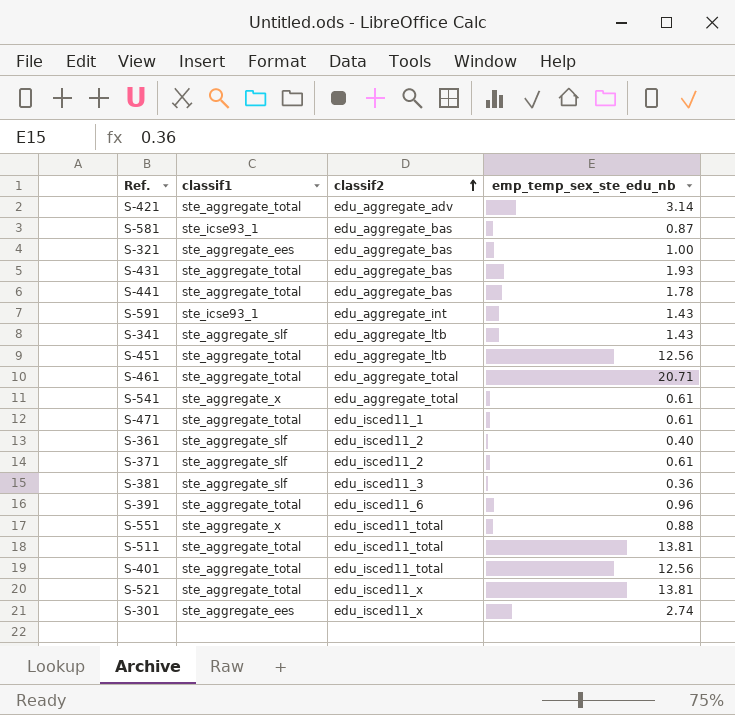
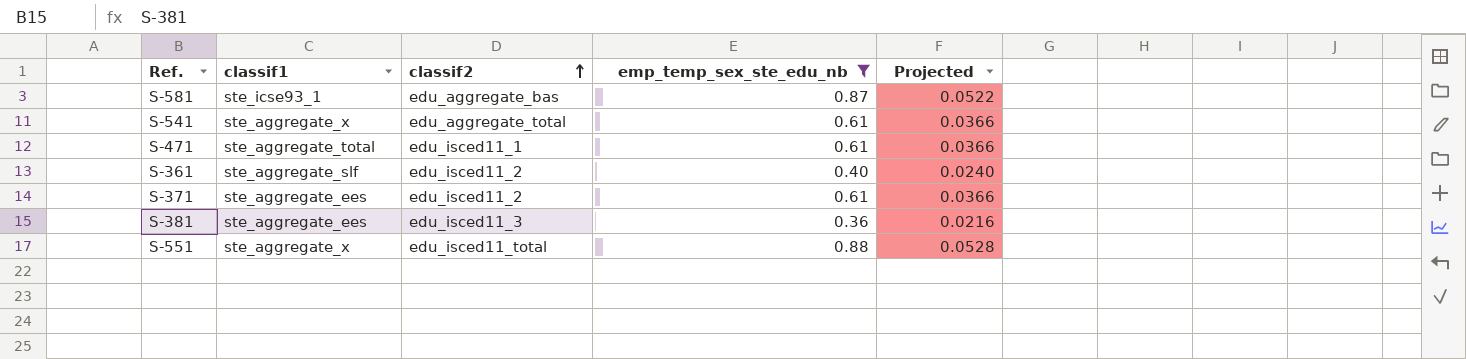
filter: none -> emp_temp_sex_ste_edu_nb <= 0.88
column Projected | formula: none -> [emp_temp_sex_ste_edu_nb] * 0.06
S-371 | classif1: ste_aggregate_slf -> ste_aggregate_ees
S-381 | classif1: ste_aggregate_slf -> ste_aggregate_ees

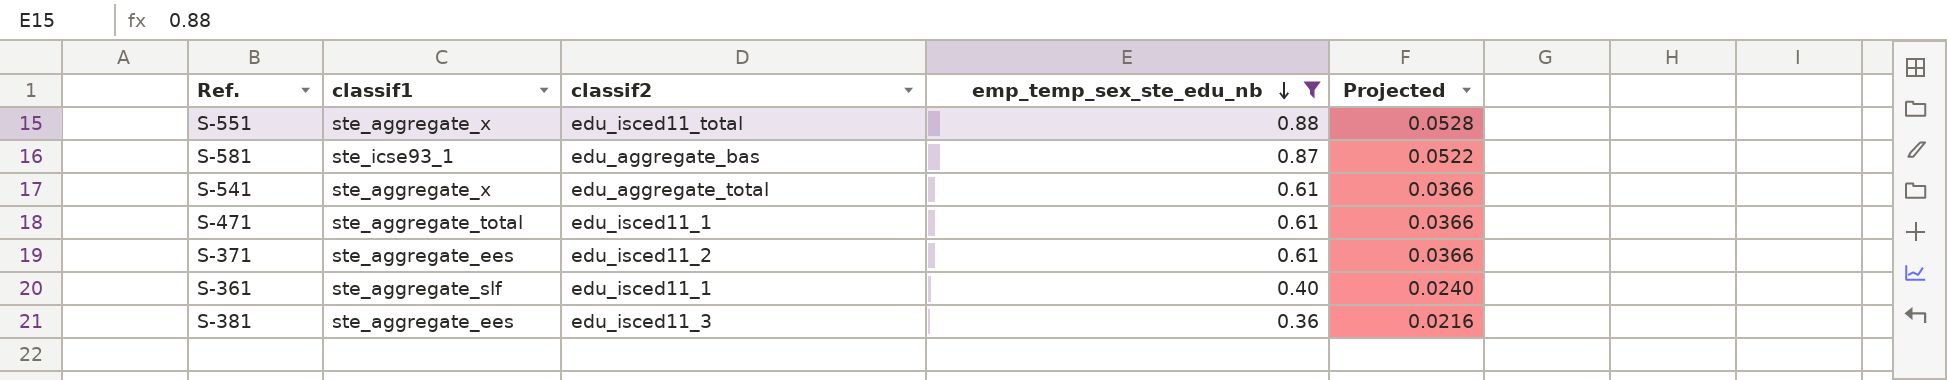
row order: classif2 ascending -> emp_temp_sex_ste_edu_nb descending
S-361 | classif2: edu_isced11_2 -> edu_isced11_1

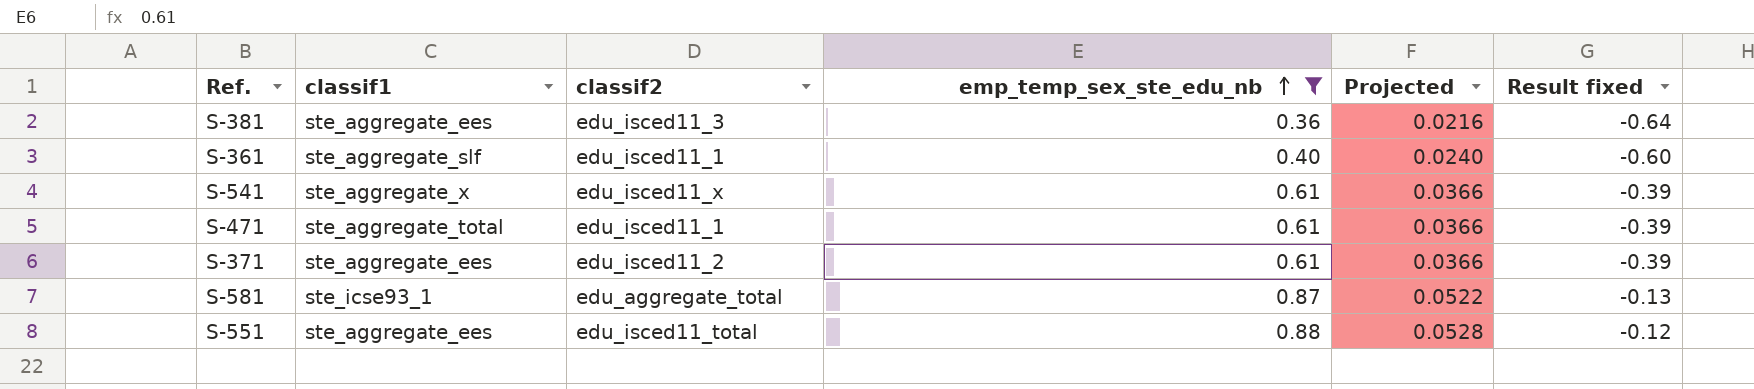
row order: emp_temp_sex_ste_edu_nb descending -> emp_temp_sex_ste_edu_nb ascending
column Result fixed | formula: none -> [emp_temp_sex_ste_edu_nb] - 1
S-541 | classif2: edu_aggregate_total -> edu_isced11_x
S-581 | classif2: edu_aggregate_bas -> edu_aggregate_total
S-551 | classif1: ste_aggregate_x -> ste_aggregate_ees

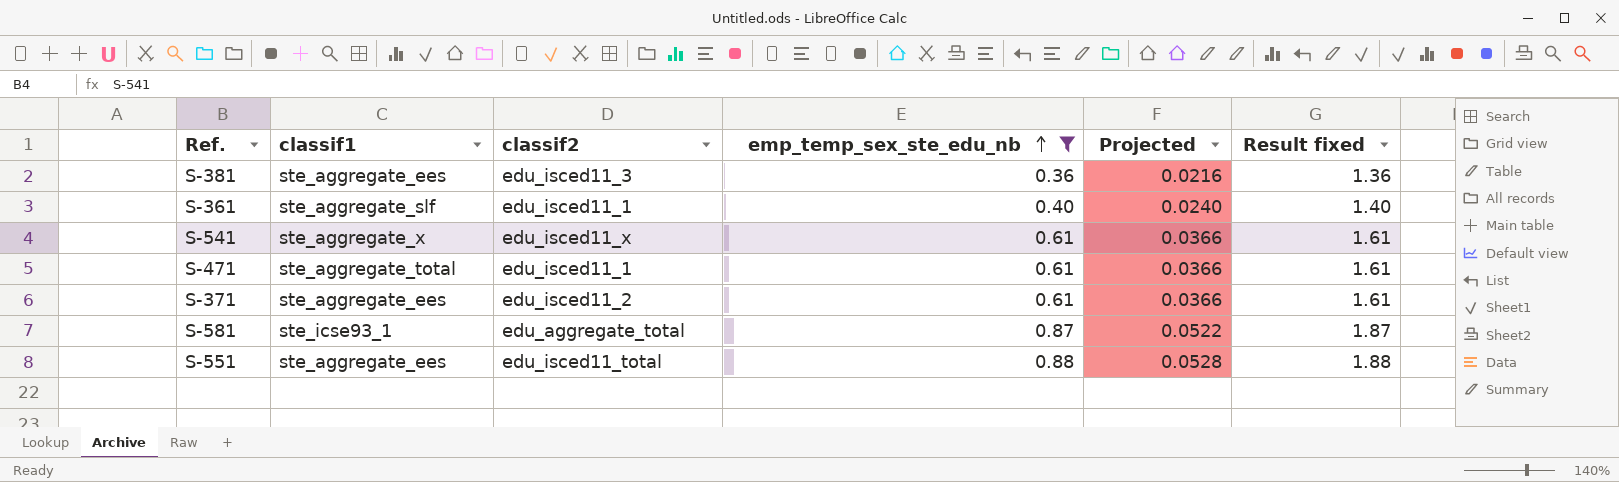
column Result fixed | formula: [emp_temp_sex_ste_edu_nb] - 1 -> [emp_temp_sex_ste_edu_nb] + 1

